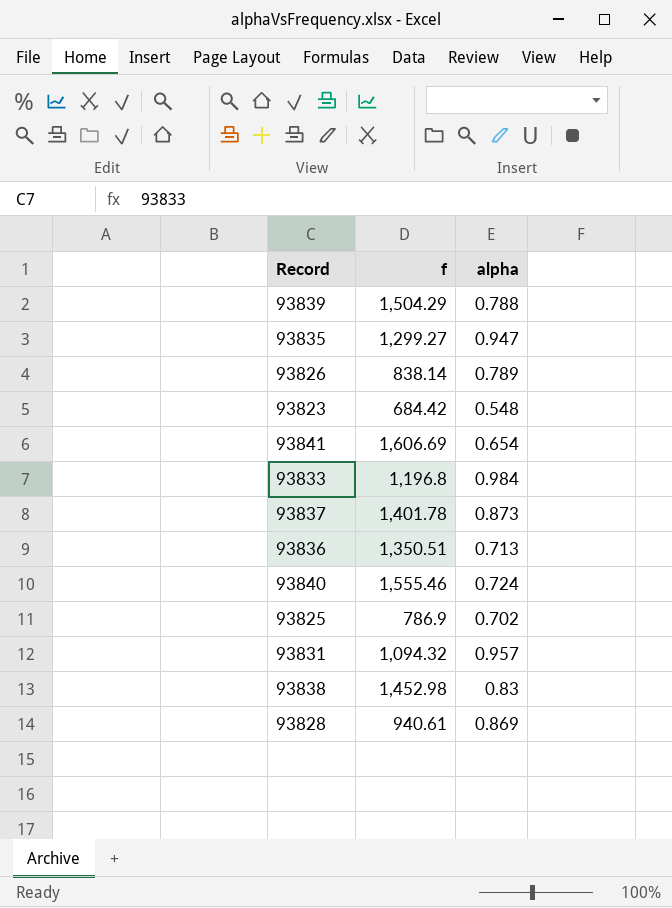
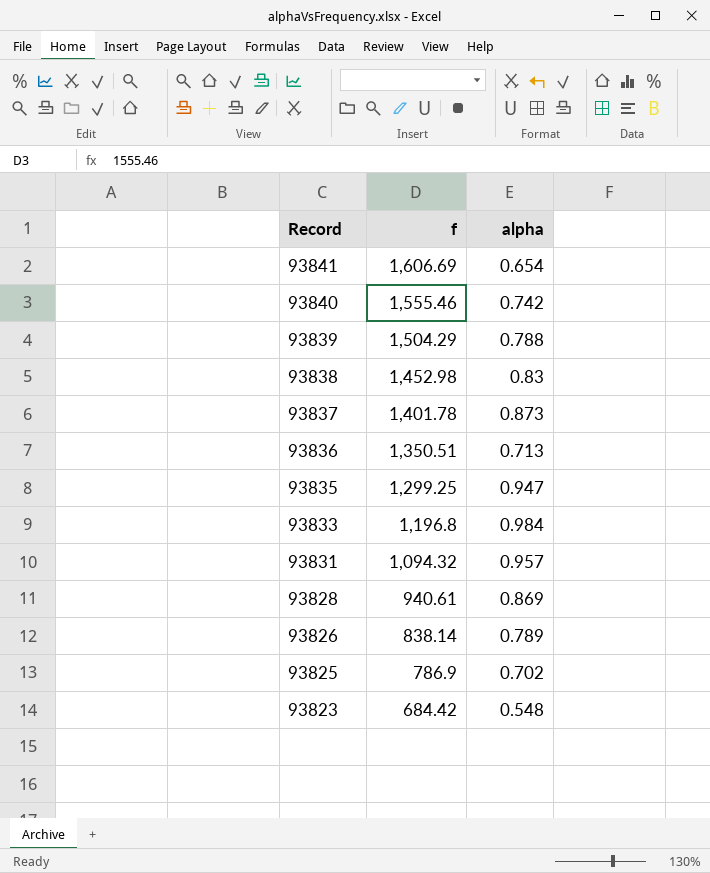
row order: none -> Record descending
93840 | alpha: 0.724 -> 0.742
93835 | f: 1,299.27 -> 1,299.25

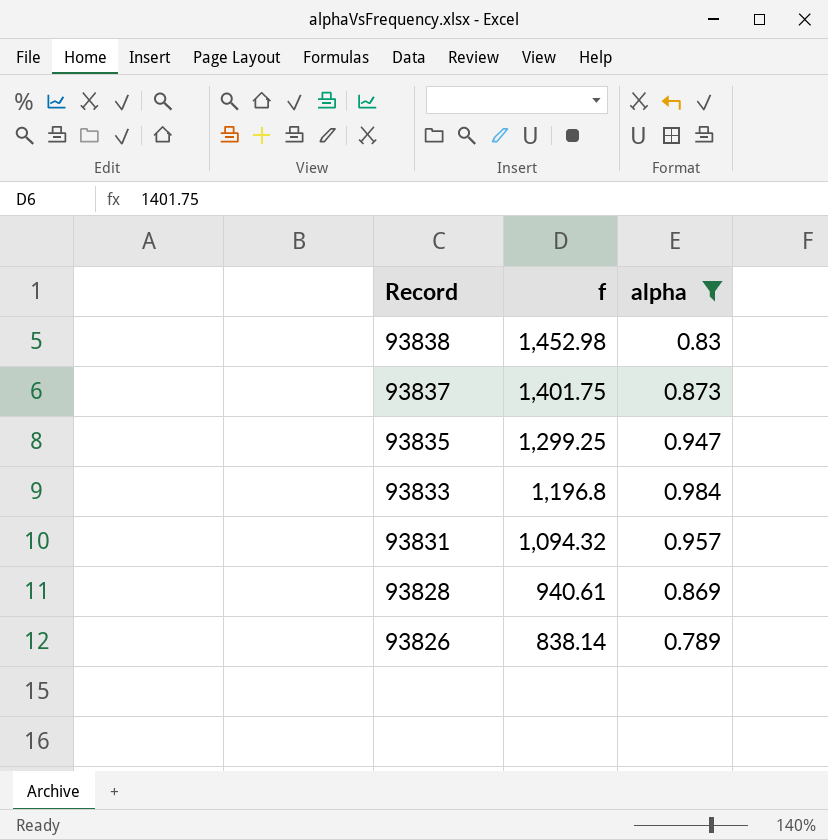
filter: none -> alpha >= 0.789
93837 | f: 1,401.78 -> 1,401.75

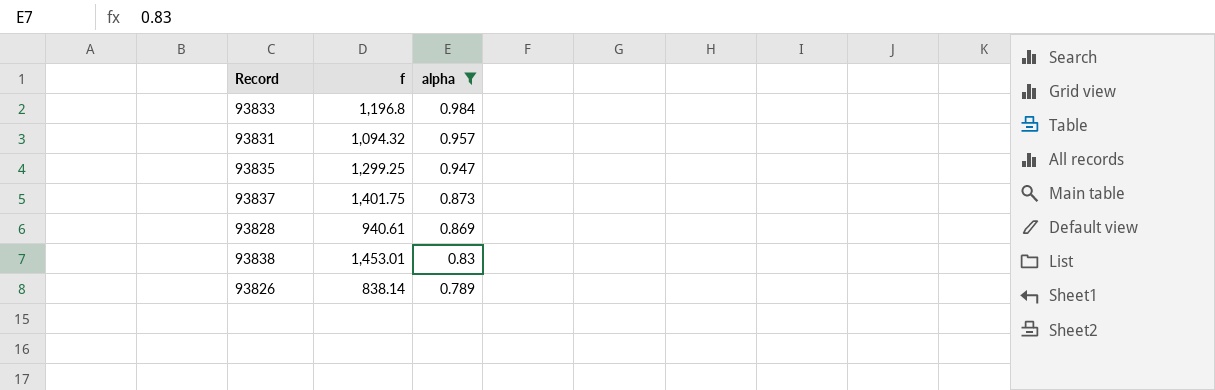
row order: Record descending -> alpha descending
93838 | f: 1,452.98 -> 1,453.01

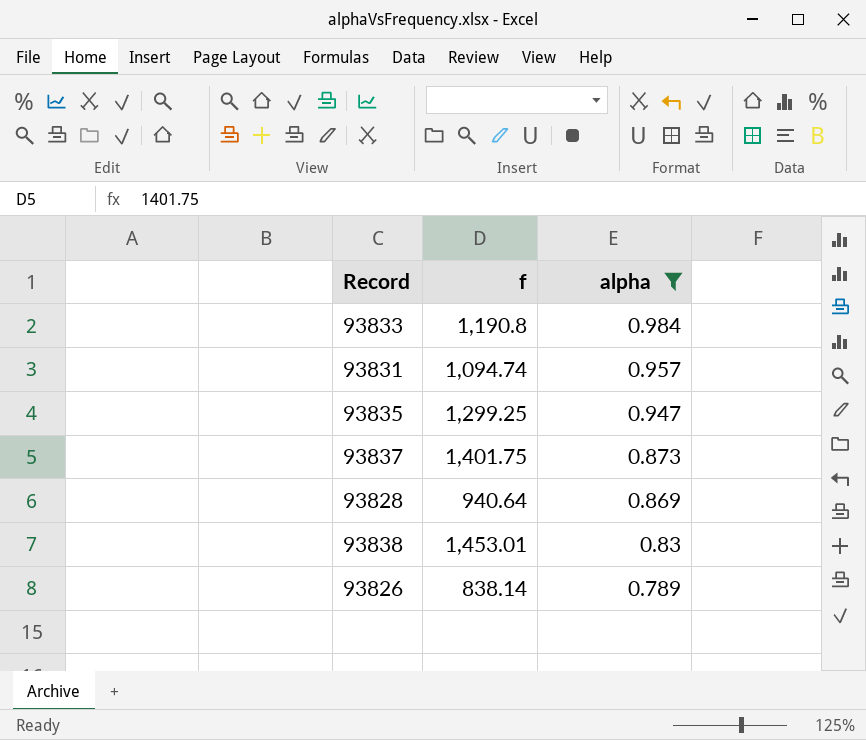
93833 | f: 1,196.8 -> 1,190.8
93831 | f: 1,094.32 -> 1,094.74
93828 | f: 940.61 -> 940.64

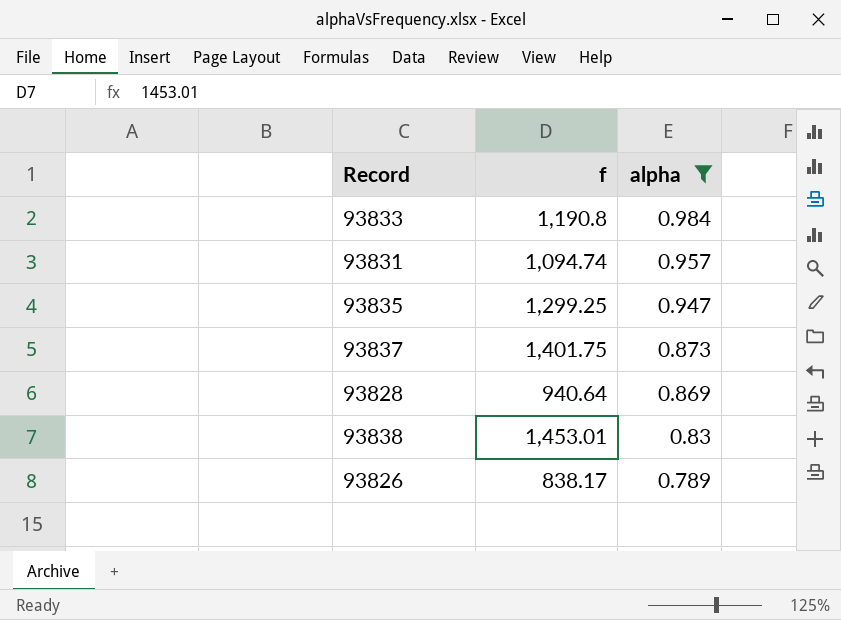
93826 | f: 838.14 -> 838.17

